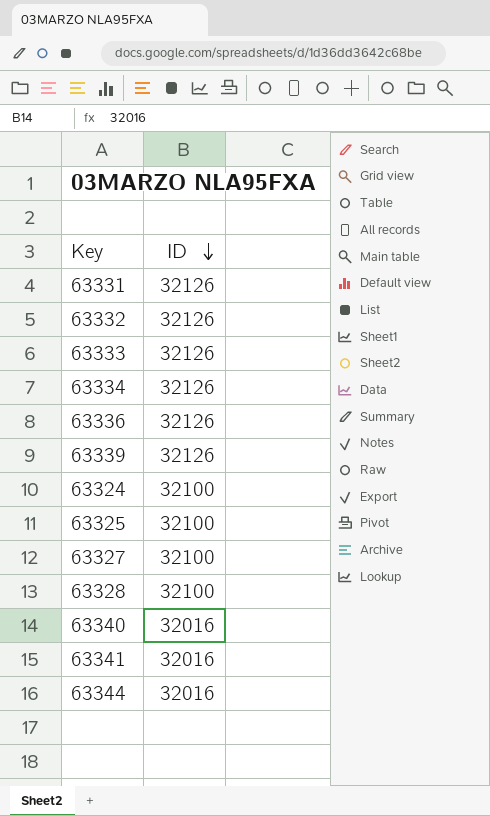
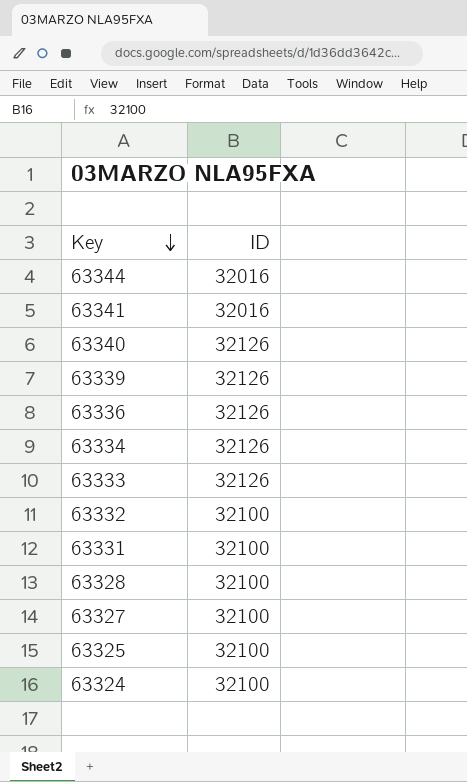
row order: ID descending -> Key descending
63340 | ID: 32016 -> 32126
63332 | ID: 32126 -> 32100
63331 | ID: 32126 -> 32100

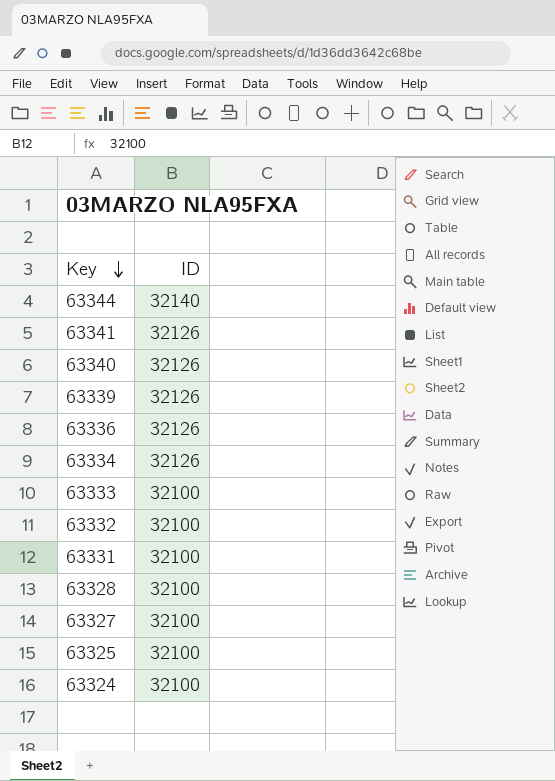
63344 | ID: 32016 -> 32140
63341 | ID: 32016 -> 32126
63333 | ID: 32126 -> 32100

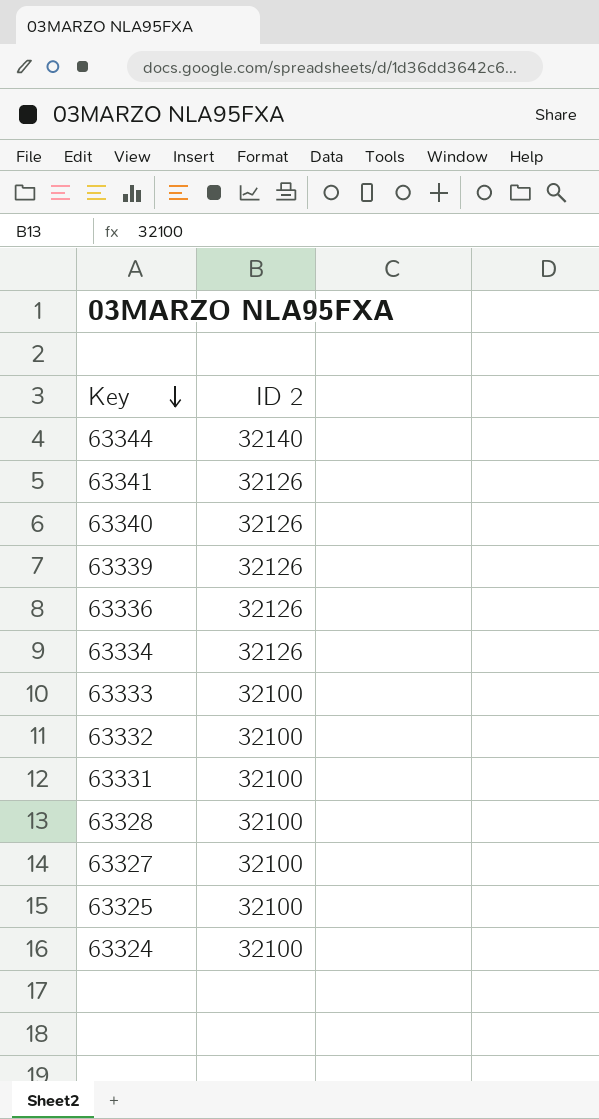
column name: ID -> ID 2

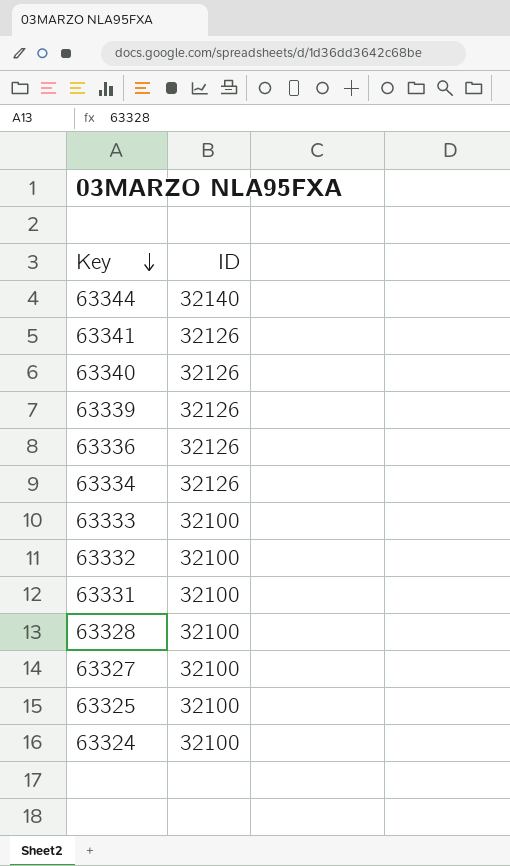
column name: ID 2 -> ID

